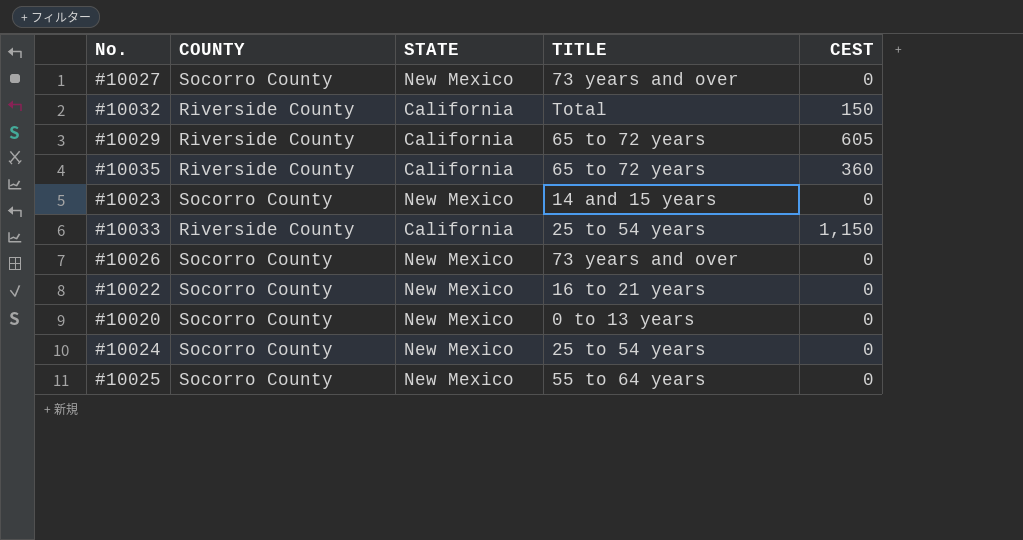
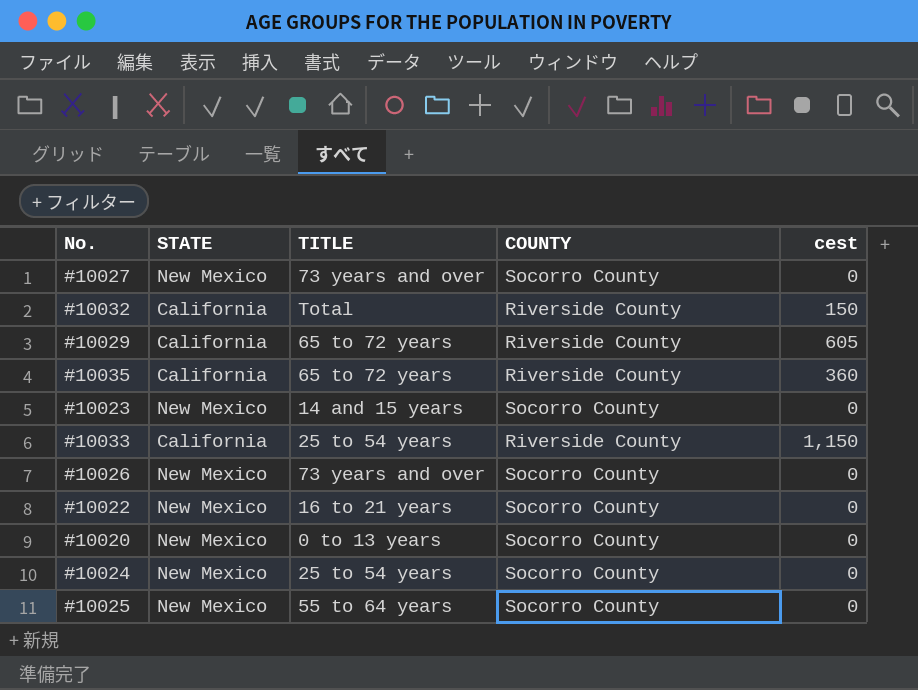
column COUNTY | position: 2 -> 4
column name: CEST -> cest

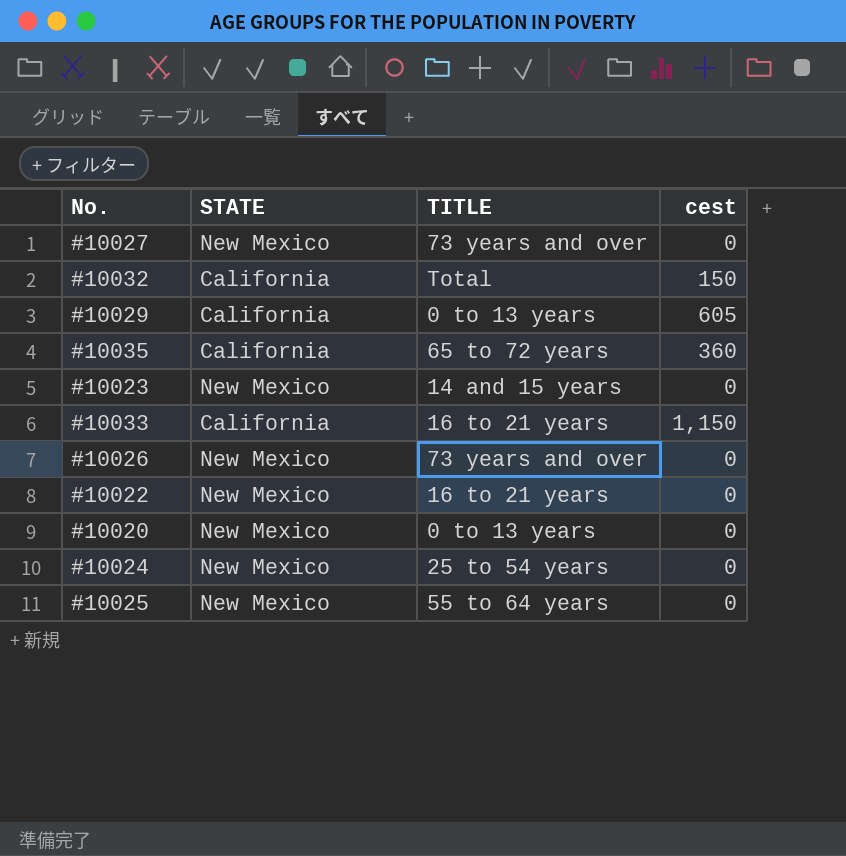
column COUNTY | position: 4 -> none
#10029 | TITLE: 65 to 72 years -> 0 to 13 years
#10033 | TITLE: 25 to 54 years -> 16 to 21 years

